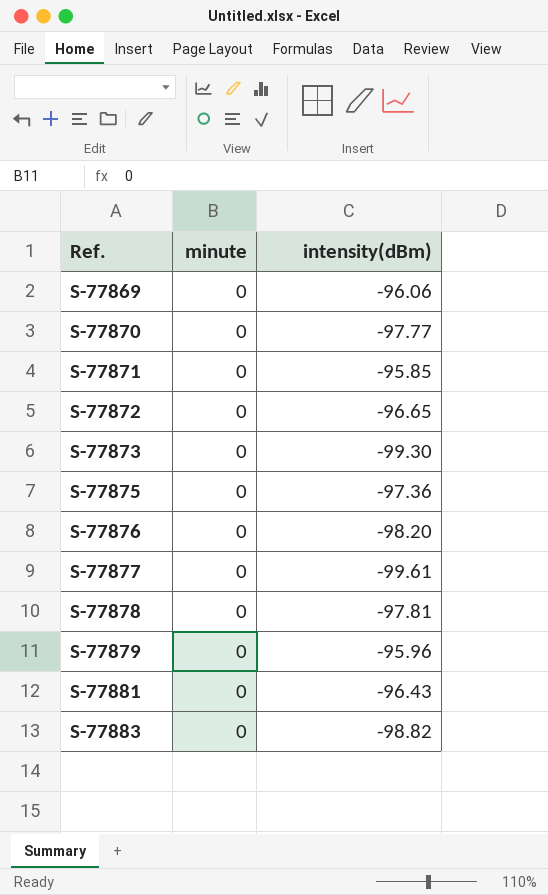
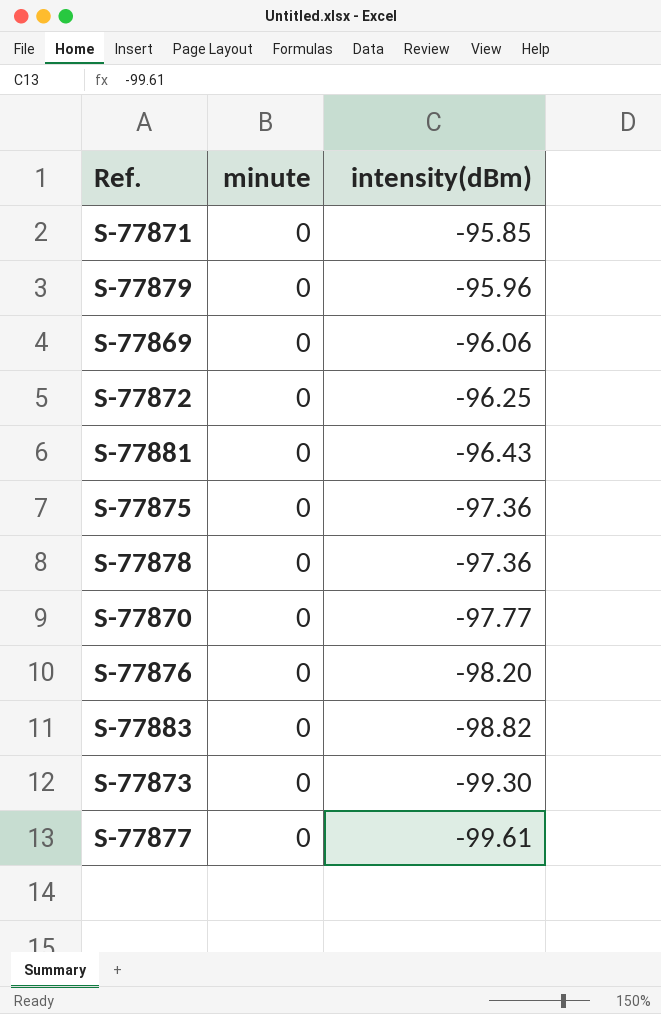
row order: Ref. ascending -> intensity(dBm) descending
S-77872 | intensity(dBm): -96.65 -> -96.25
S-77878 | intensity(dBm): -97.81 -> -97.36

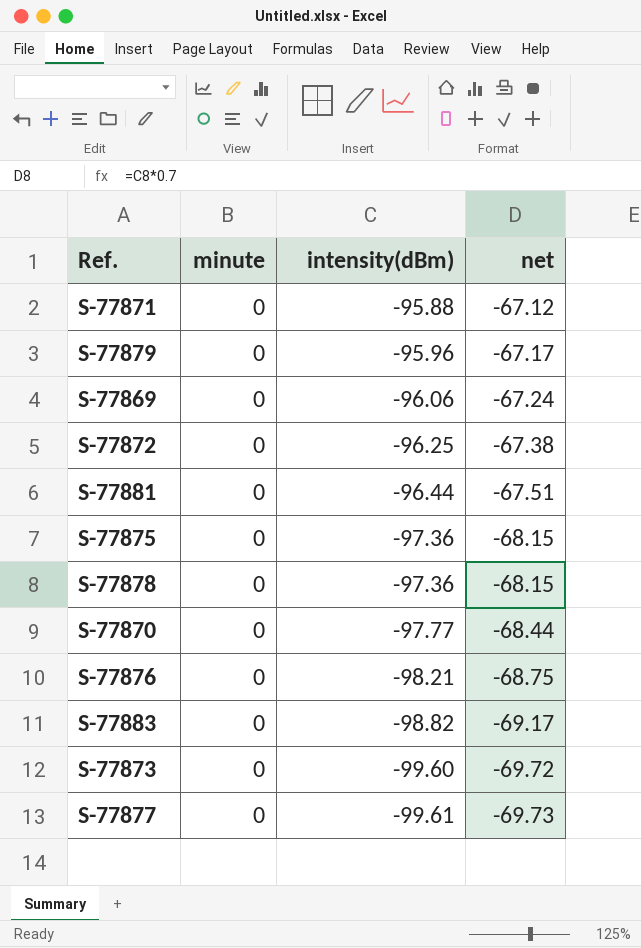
column net | formula: none -> [intensity(dBm)] * 0.7
S-77871 | intensity(dBm): -95.85 -> -95.88
S-77881 | intensity(dBm): -96.43 -> -96.44
S-77876 | intensity(dBm): -98.20 -> -98.21
S-77873 | intensity(dBm): -99.30 -> -99.60

